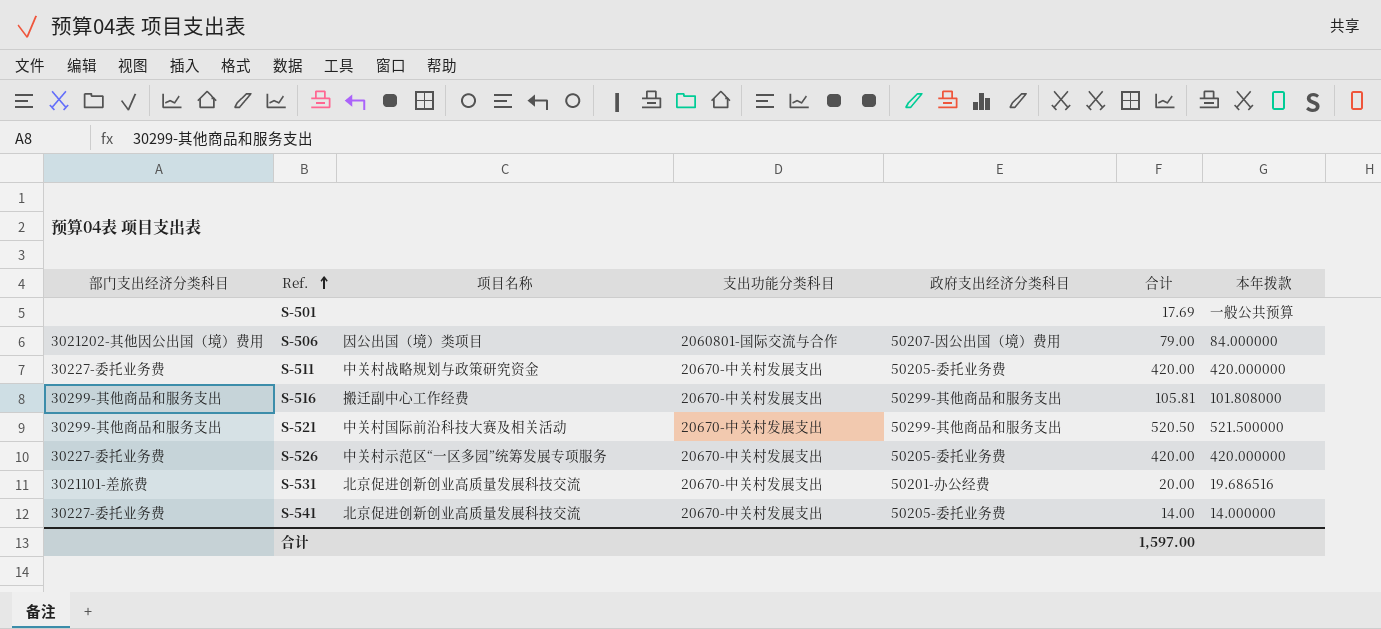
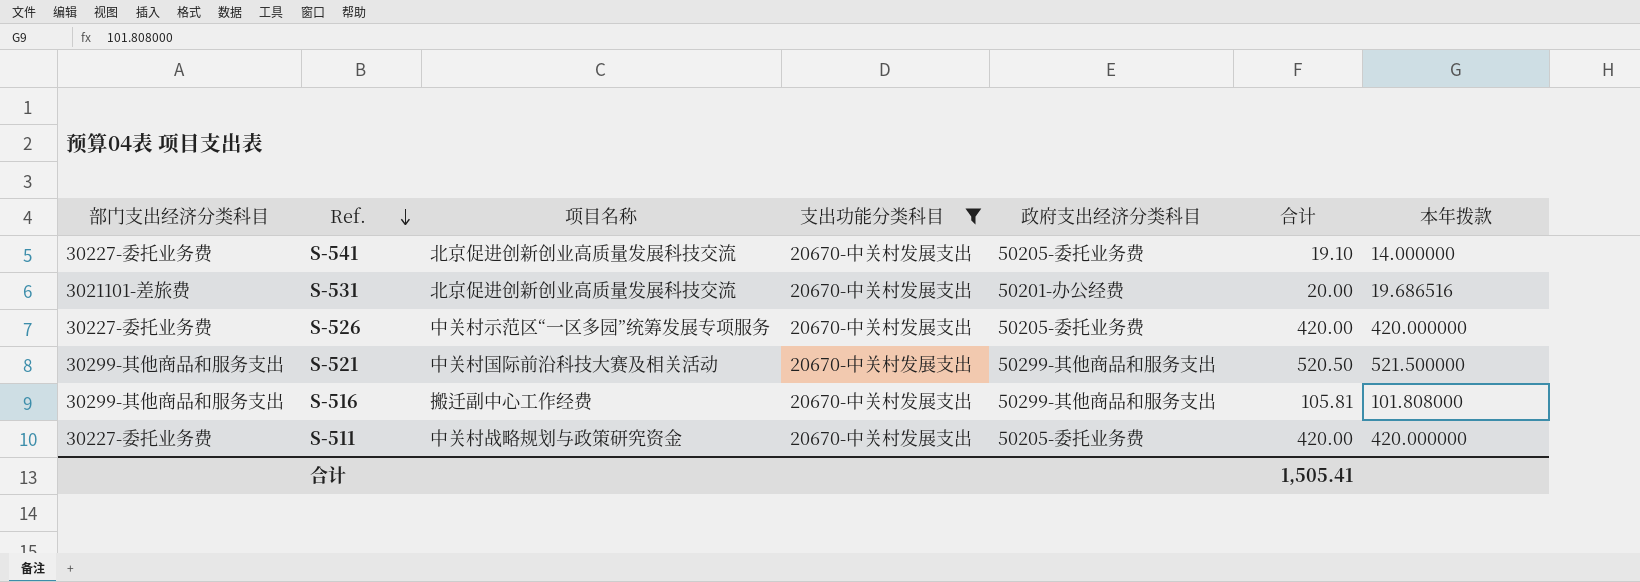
filter: none -> 支出功能分类科目 = 20670-中关村发展支出
row order: Ref. ascending -> Ref. descending
S-541 | 合计: 14.00 -> 19.10
合计 | 合计: 1,597.00 -> 1,505.41

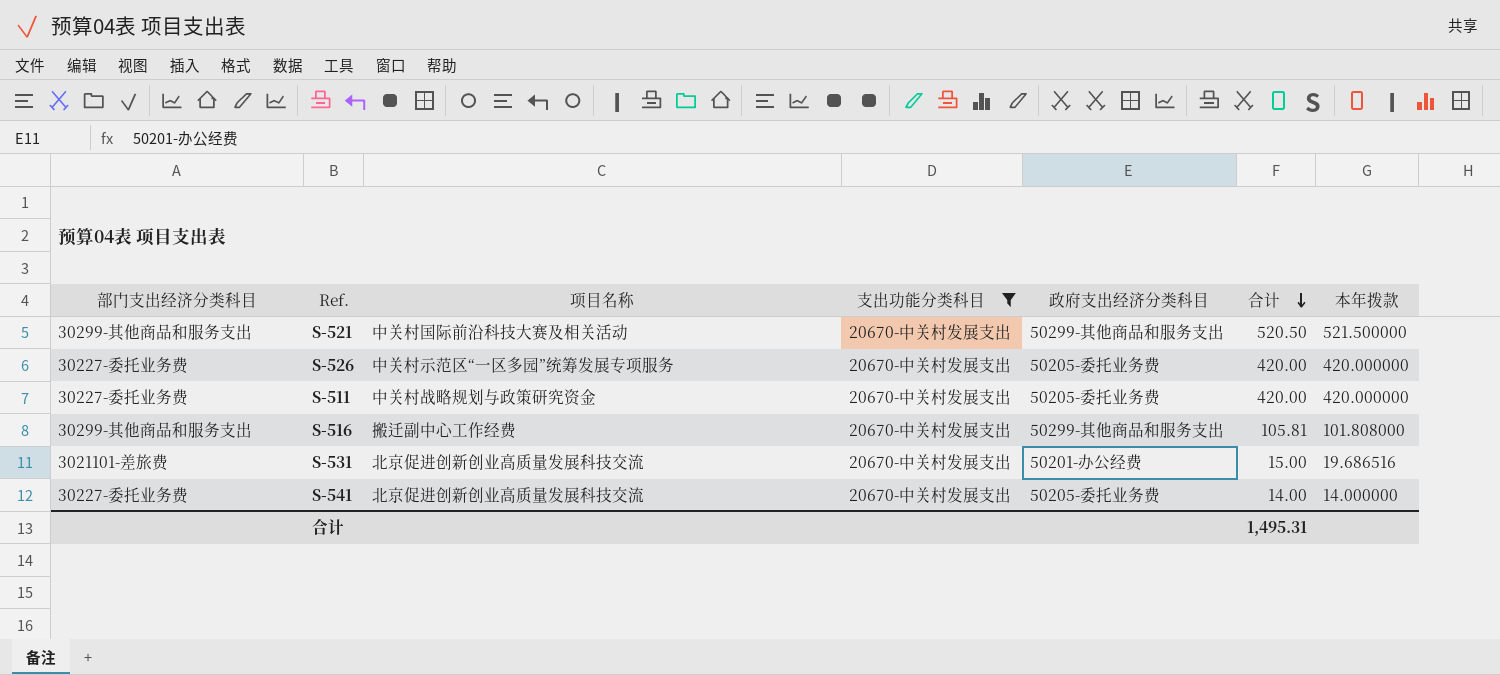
row order: Ref. descending -> 合计 descending
S-531 | 合计: 20.00 -> 15.00
S-541 | 合计: 19.10 -> 14.00
合计 | 合计: 1,505.41 -> 1,495.31

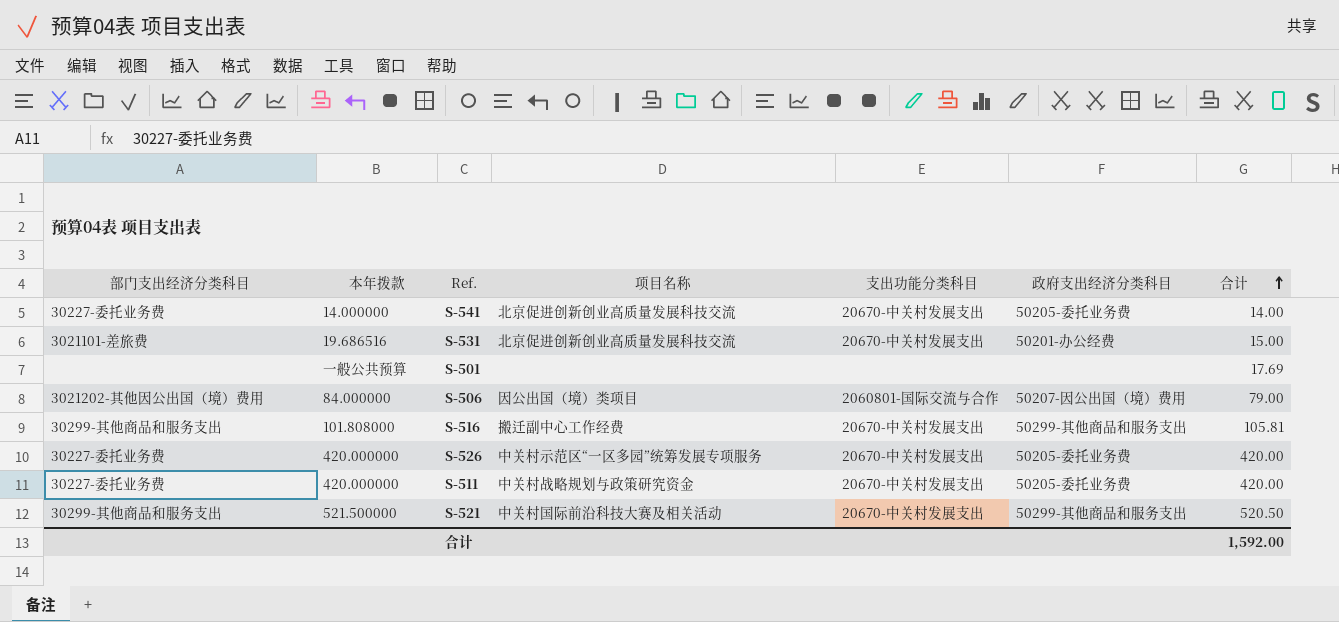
filter: 支出功能分类科目 = 20670-中关村发展支出 -> none
row order: 合计 descending -> 合计 ascending
column 本年拨款 | position: 7 -> 2
合计 | 合计: 1,495.31 -> 1,592.00

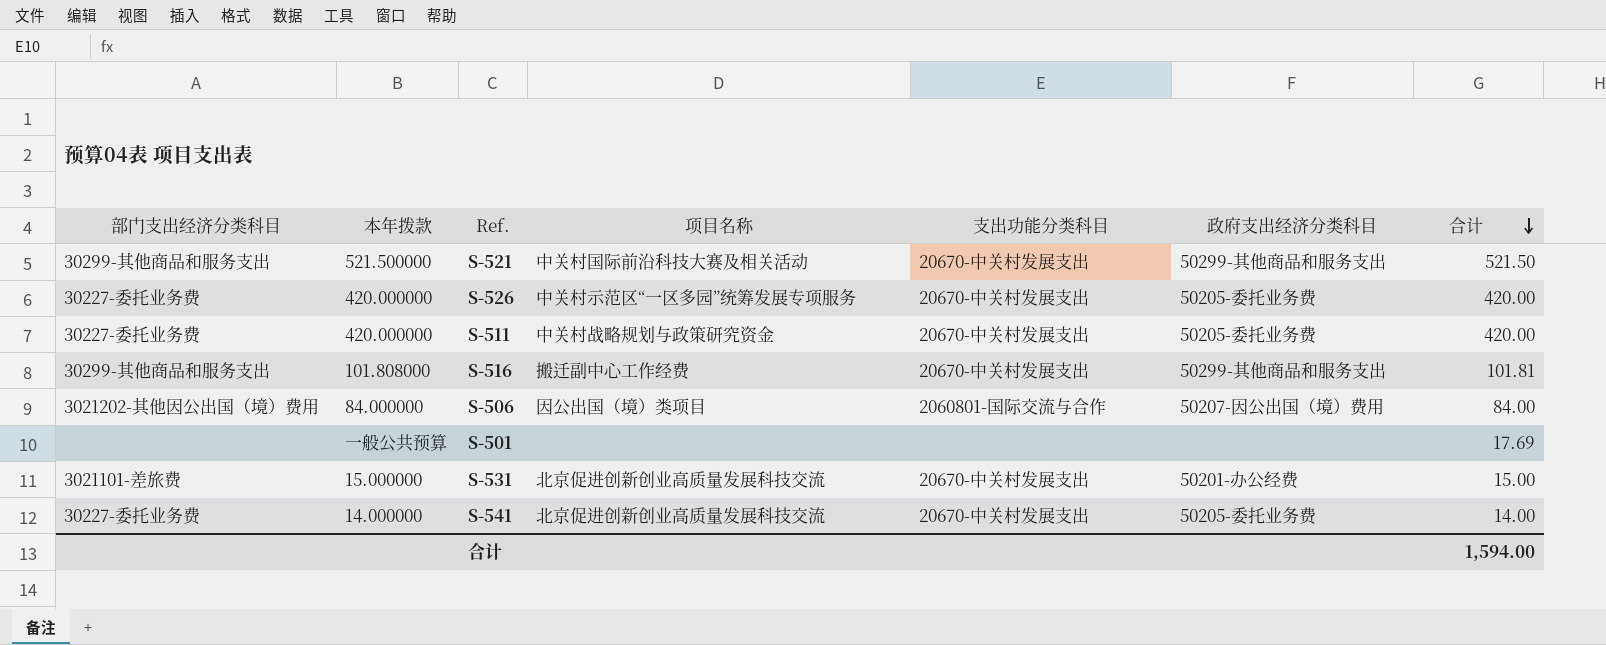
row order: 合计 ascending -> 合计 descending
S-521 | 合计: 520.50 -> 521.50
S-516 | 合计: 105.81 -> 101.81
S-506 | 合计: 79.00 -> 84.00
S-531 | 本年拨款: 19.686516 -> 15.000000
合计 | 合计: 1,592.00 -> 1,594.00

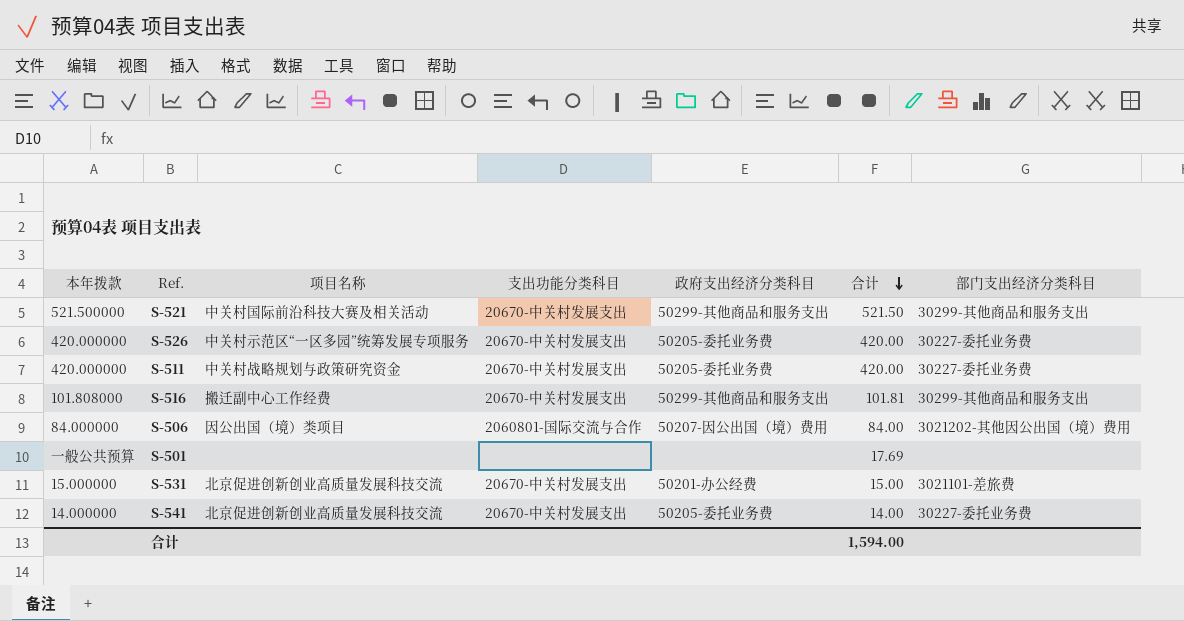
column 部门支出经济分类科目 | position: 1 -> 7

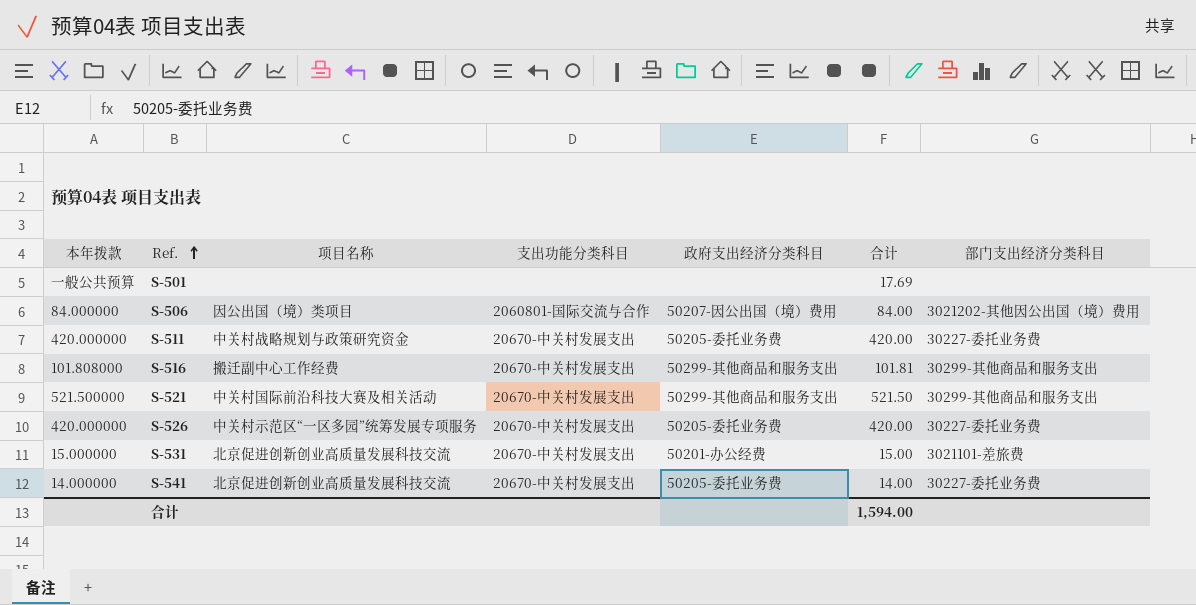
row order: 合计 descending -> Ref. ascending

